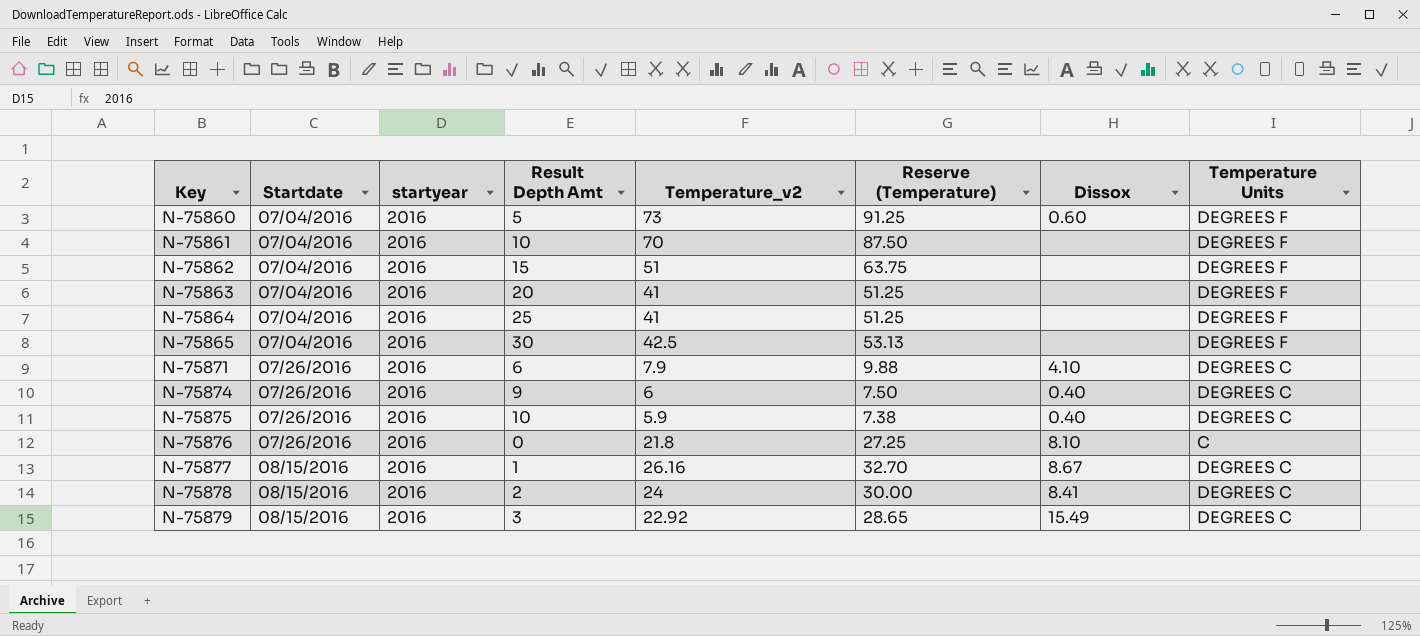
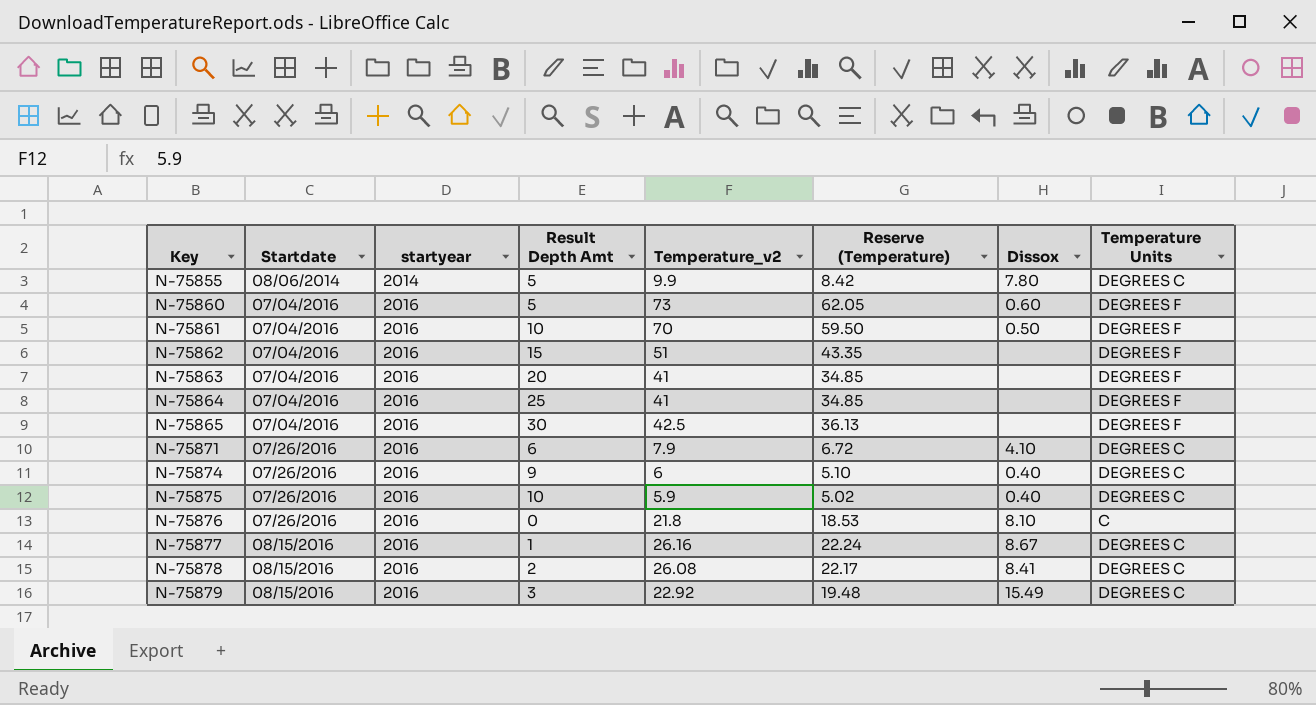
column Reserve (Temperature) | formula: [Temperature_v2] * 1.25 -> [Temperature_v2] * 0.85
row N-75855: none -> 08/06/2014 | 2014 | 5 | 9.9 | 8.42 | 7.80 | DEGREES C
N-75861 | Dissox: none -> 0.50
N-75878 | Temperature_v2: 24 -> 26.08

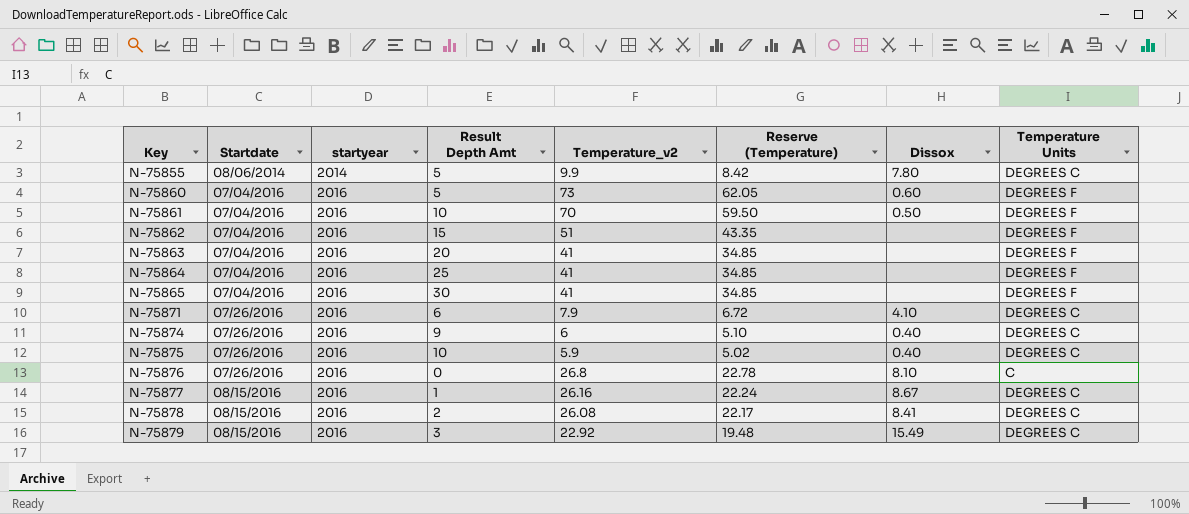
N-75865 | Temperature_v2: 42.5 -> 41
N-75865 | Reserve (Temperature): 36.13 -> 34.85
N-75876 | Temperature_v2: 21.8 -> 26.8
N-75876 | Reserve (Temperature): 18.53 -> 22.78

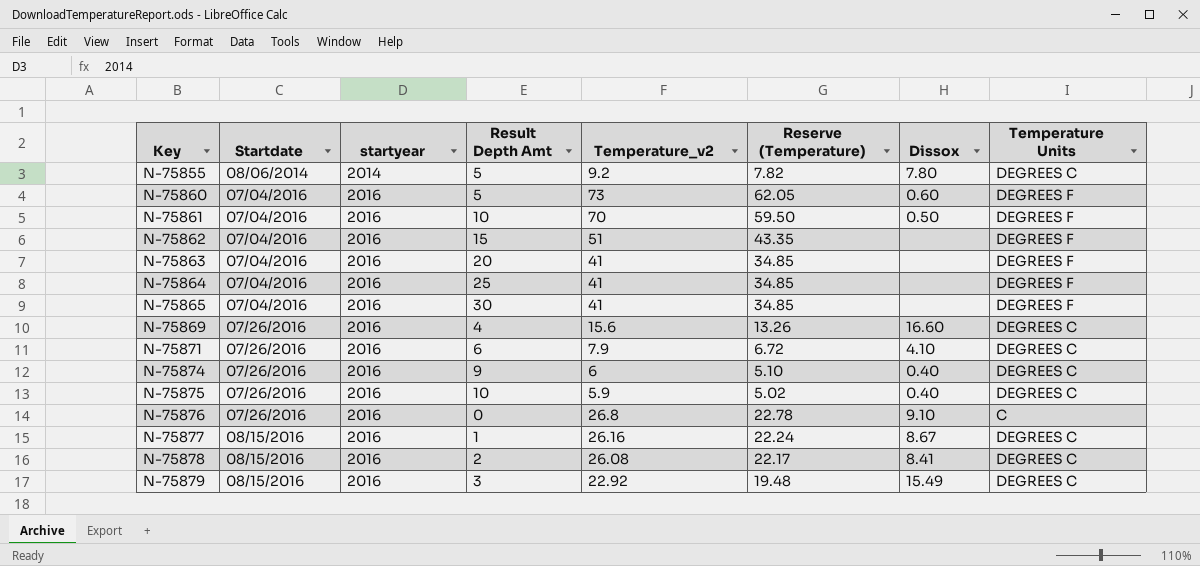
N-75855 | Temperature_v2: 9.9 -> 9.2
N-75855 | Reserve (Temperature): 8.42 -> 7.82
row N-75869: none -> 07/26/2016 | 2016 | 4 | 15.6 | 13.26 | 16.60 | DEGREES C
N-75876 | Dissox: 8.10 -> 9.10

